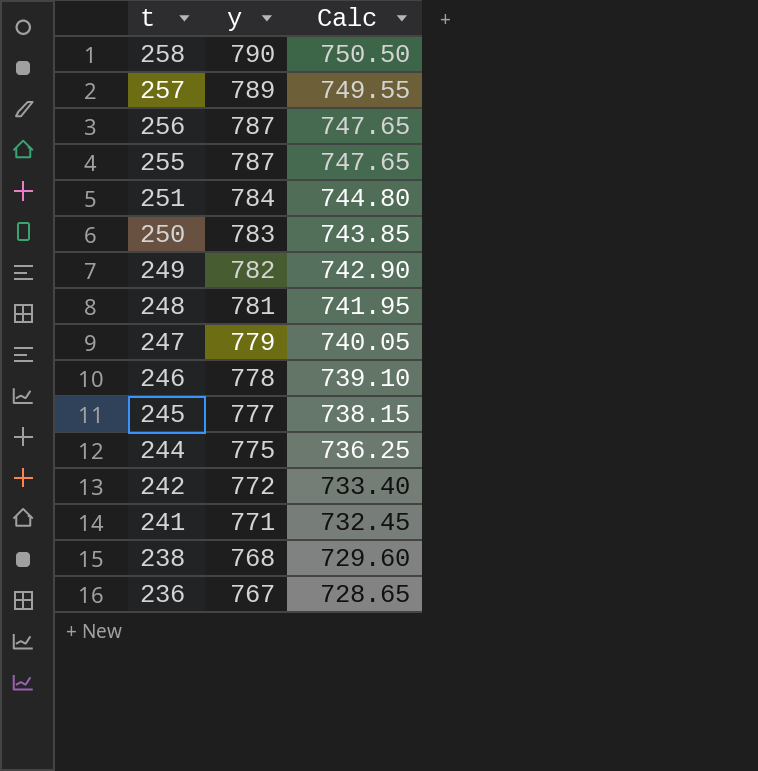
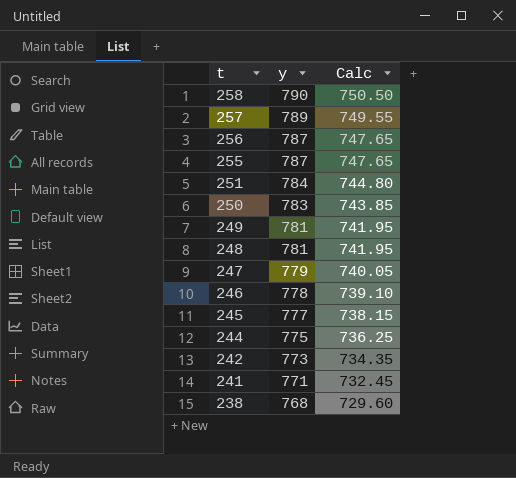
row 236: 767 | 728.65 -> none
249 | y: 782 -> 781
249 | Calc: 742.90 -> 741.95
242 | y: 772 -> 773
242 | Calc: 733.40 -> 734.35

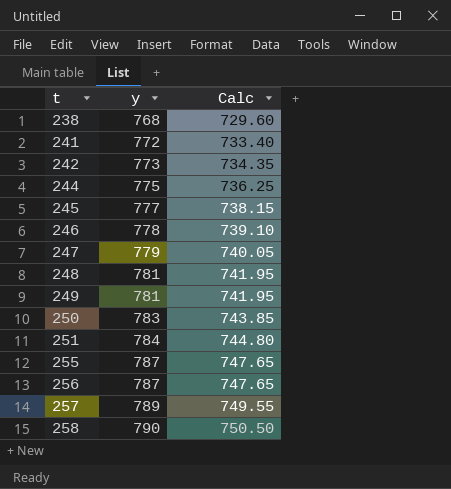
row order: t descending -> t ascending
241 | y: 771 -> 772
241 | Calc: 732.45 -> 733.40

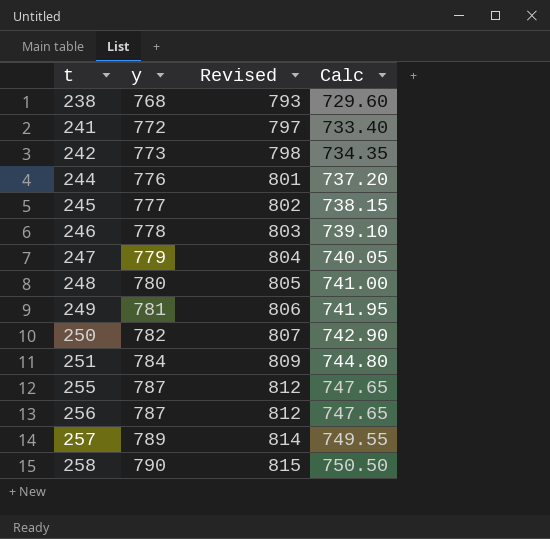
column Revised | formula: none -> [y] + 25
244 | y: 775 -> 776
244 | Calc: 736.25 -> 737.20
248 | y: 781 -> 780
248 | Calc: 741.95 -> 741.00
250 | y: 783 -> 782
250 | Calc: 743.85 -> 742.90

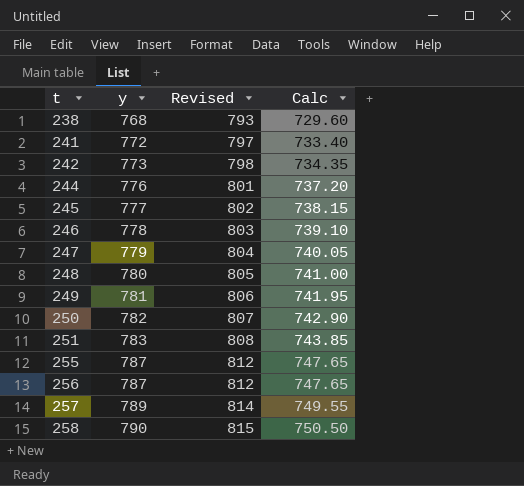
251 | y: 784 -> 783
251 | Revised: 809 -> 808
251 | Calc: 744.80 -> 743.85

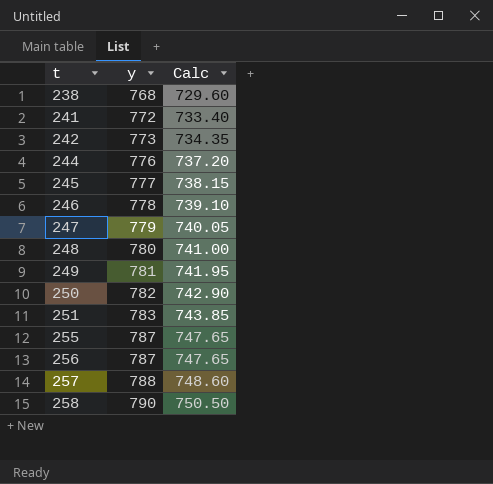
column Revised | formula: [y] + 25 -> none
257 | y: 789 -> 788
257 | Calc: 749.55 -> 748.60

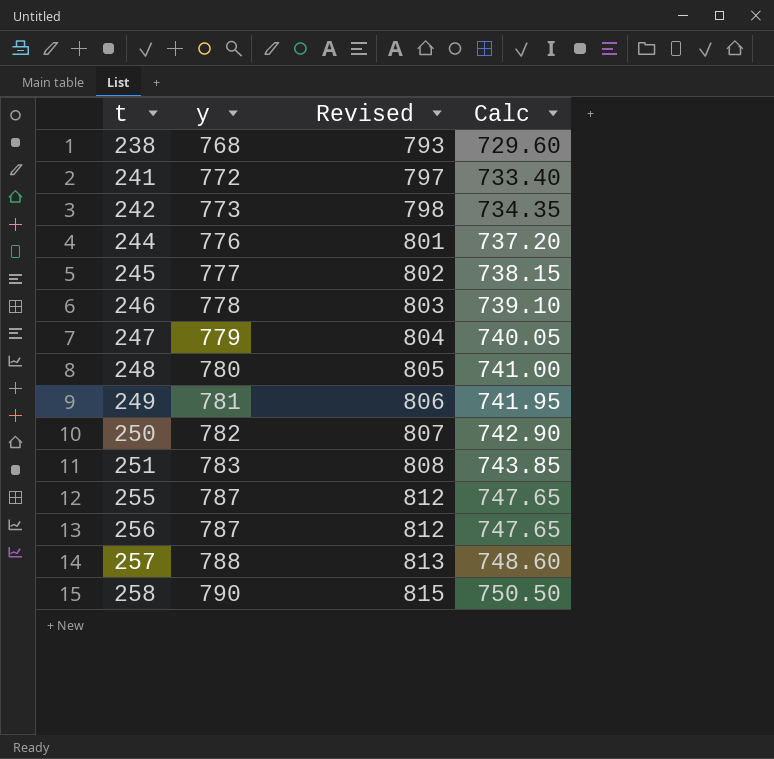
column Revised | formula: none -> [y] + 25

